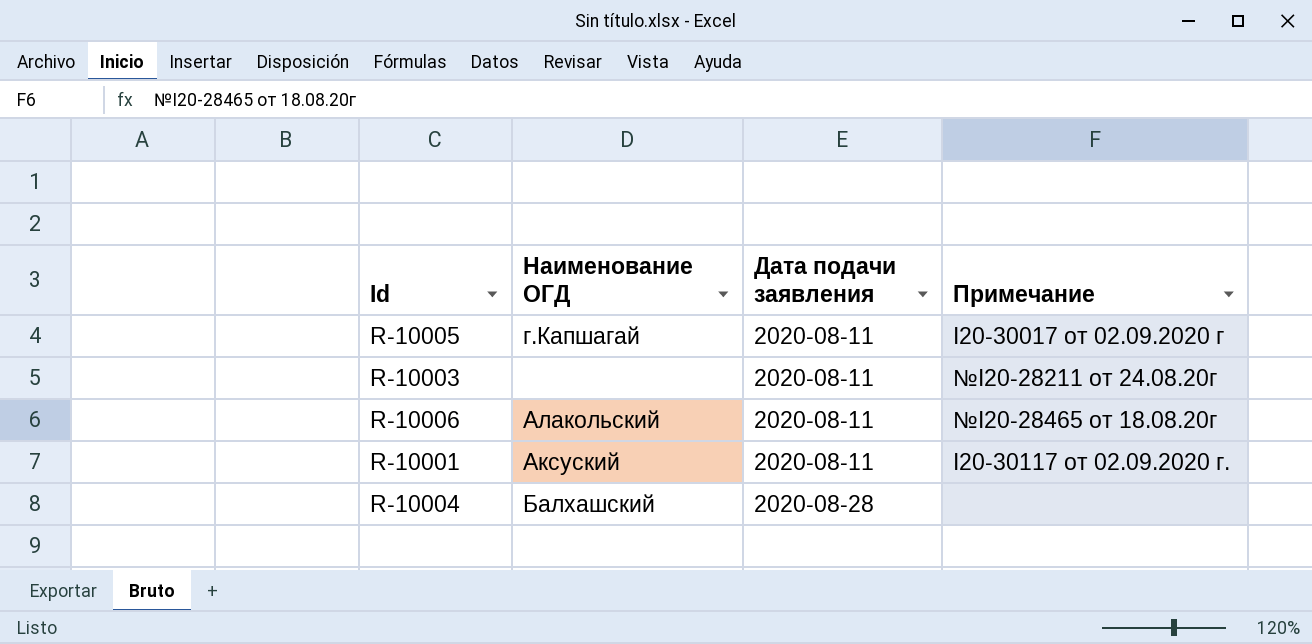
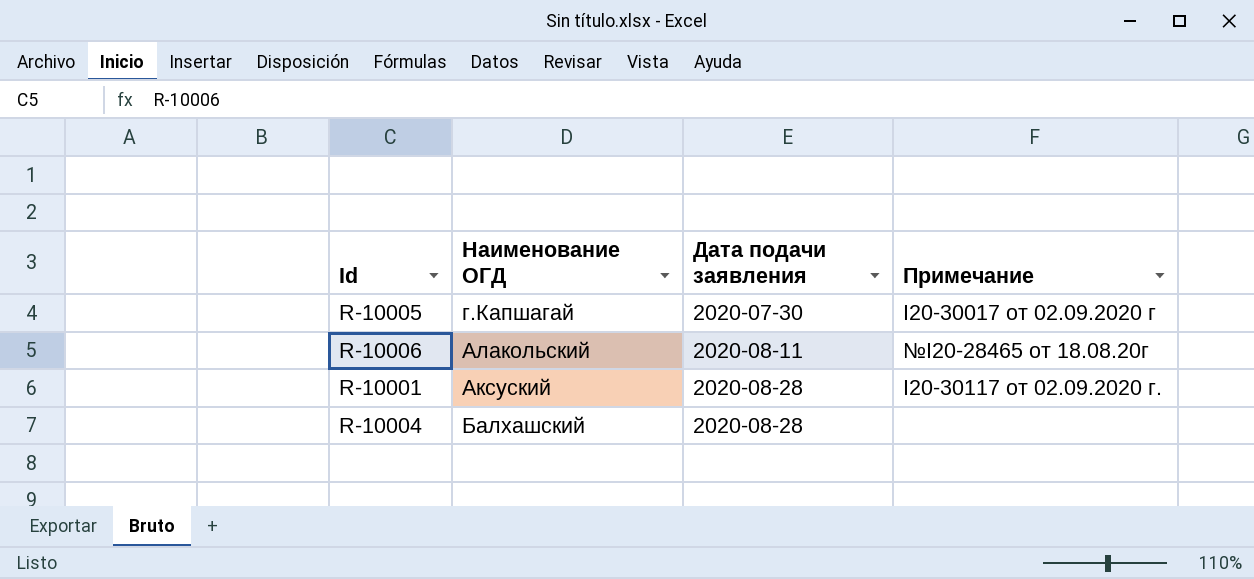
row R-10003: none | 2020-08-11 | №I20-28211 от 24.08.20г -> none
R-10005 | Дата подачи заявления: 2020-08-11 -> 2020-07-30
R-10001 | Дата подачи заявления: 2020-08-11 -> 2020-08-28

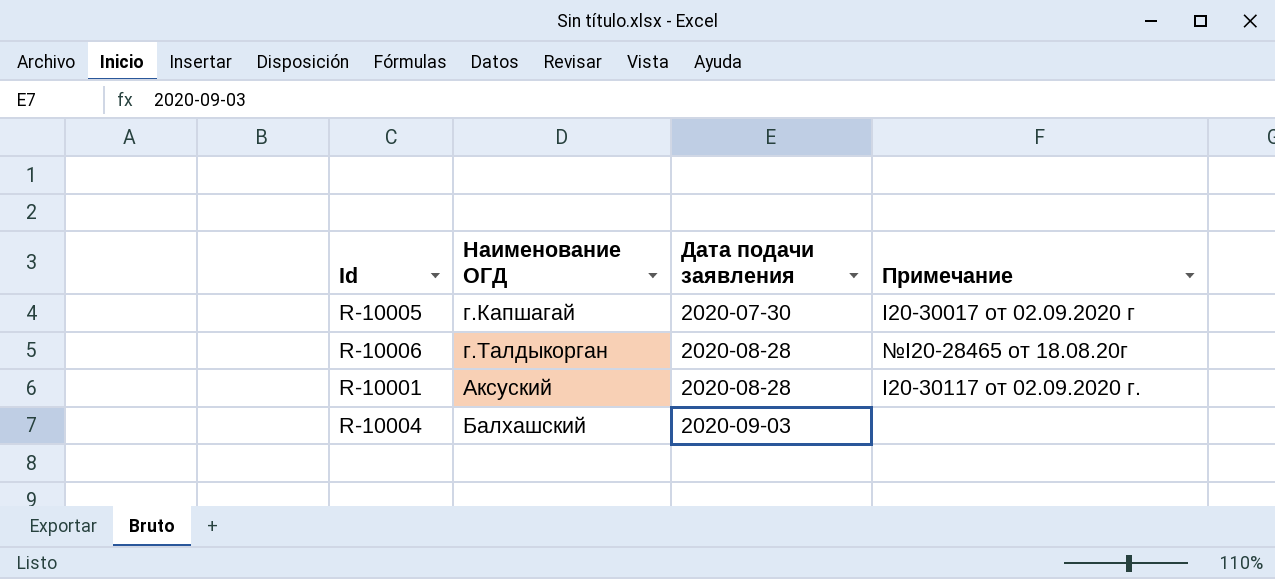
R-10006 | Наименование ОГД: Алакольский -> г.Талдыкорган
R-10006 | Дата подачи заявления: 2020-08-11 -> 2020-08-28
R-10004 | Дата подачи заявления: 2020-08-28 -> 2020-09-03

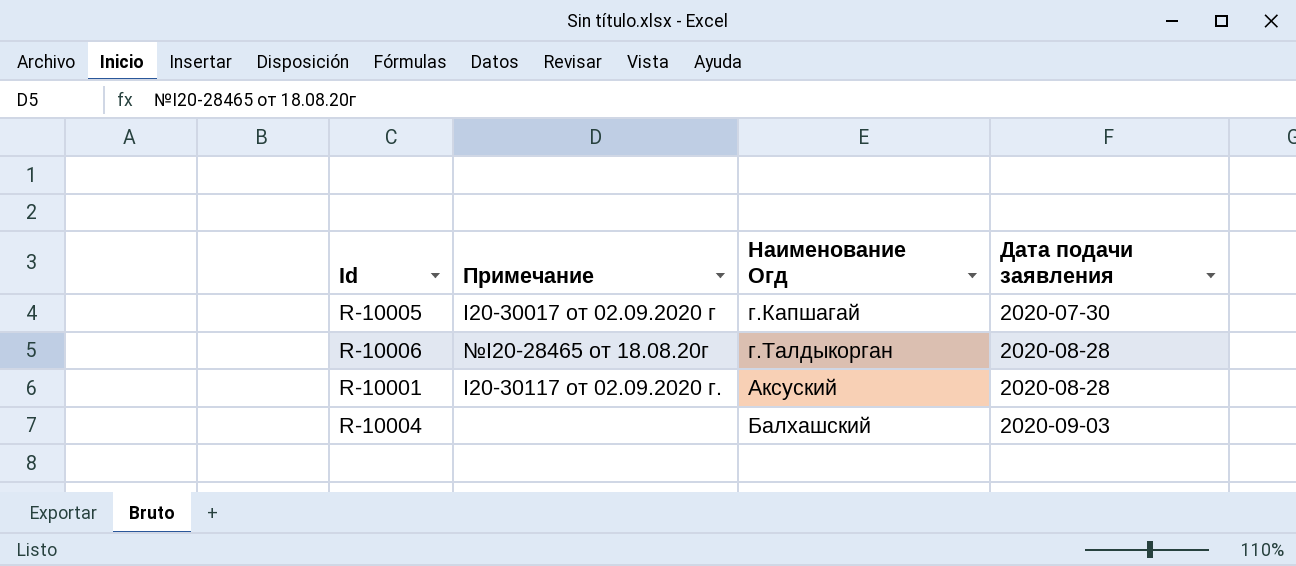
column Примечание | position: 4 -> 2
column name: Наименование ОГД -> Наименование Огд

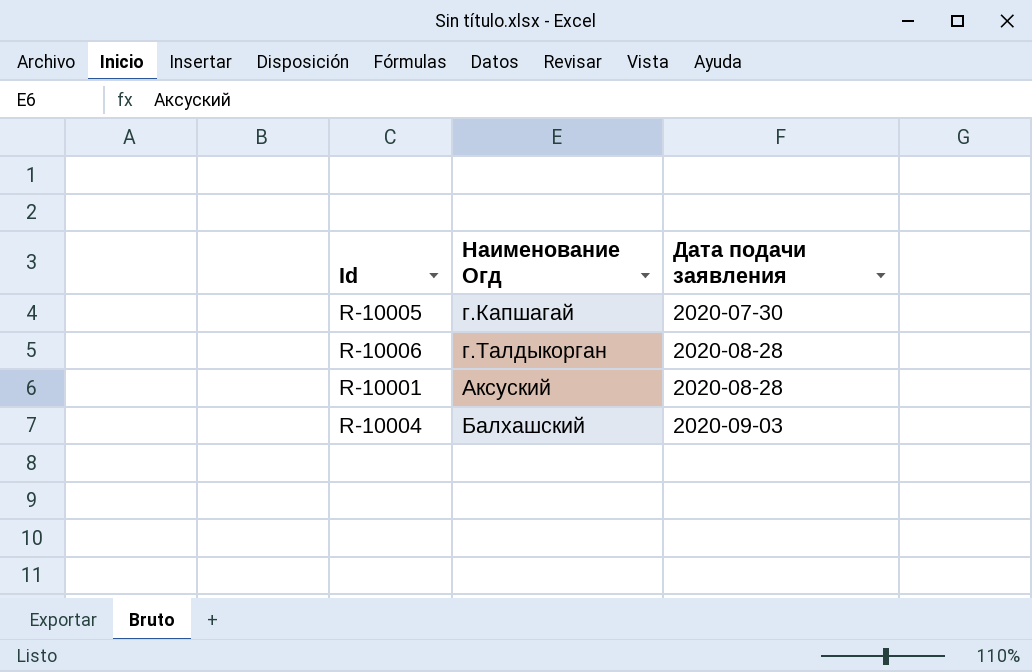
column Примечание | position: 2 -> none

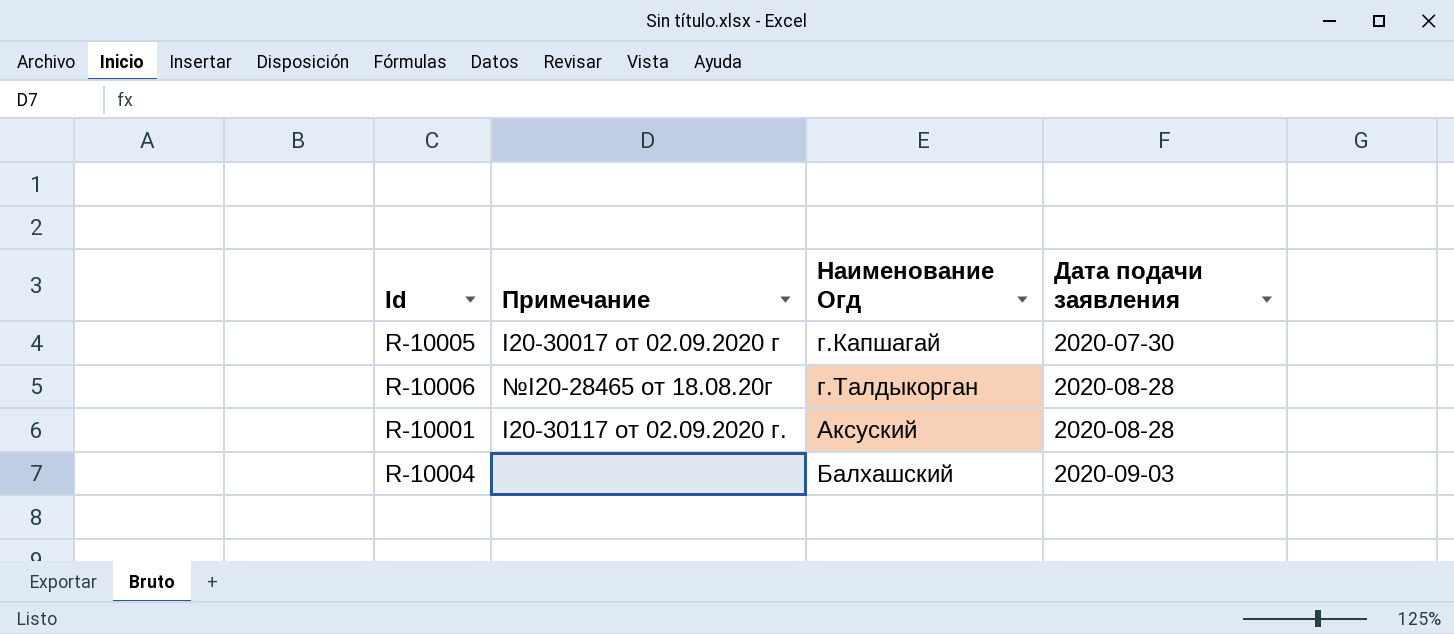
column Примечание | position: none -> 2

